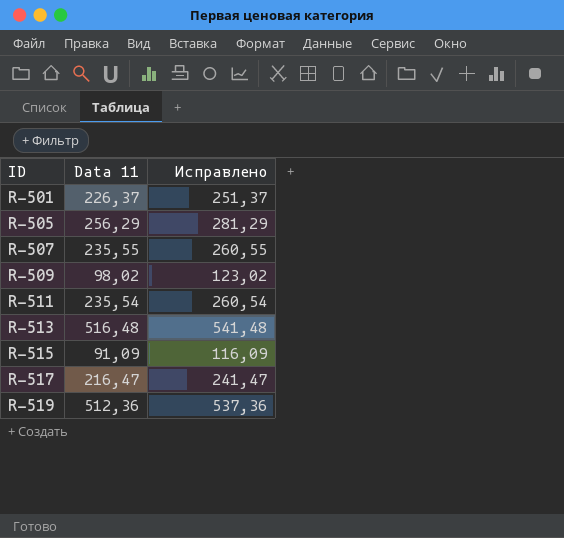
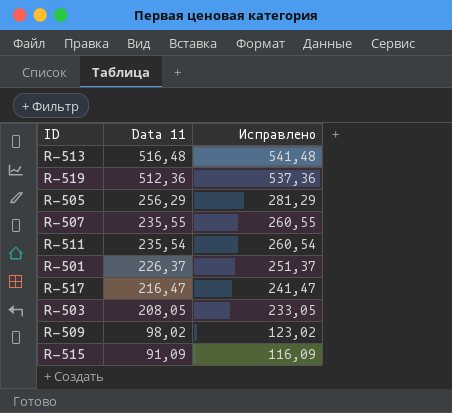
row order: ID ascending -> Data 11 descending
row R-503: none -> 208,05 | 233,05

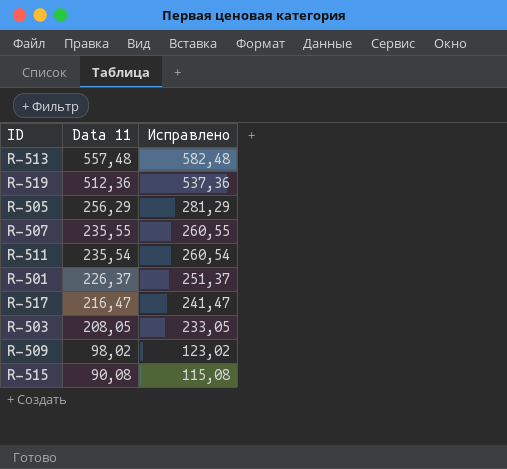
R-513 | Data 11: 516,48 -> 557,48
R-513 | Исправлено: 541,48 -> 582,48
R-515 | Data 11: 91,09 -> 90,08
R-515 | Исправлено: 116,09 -> 115,08

